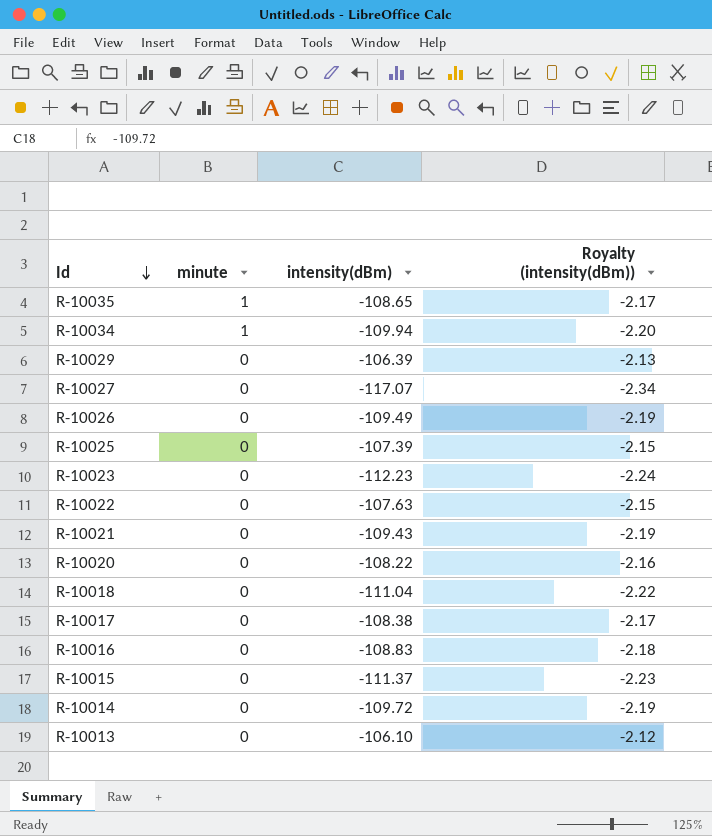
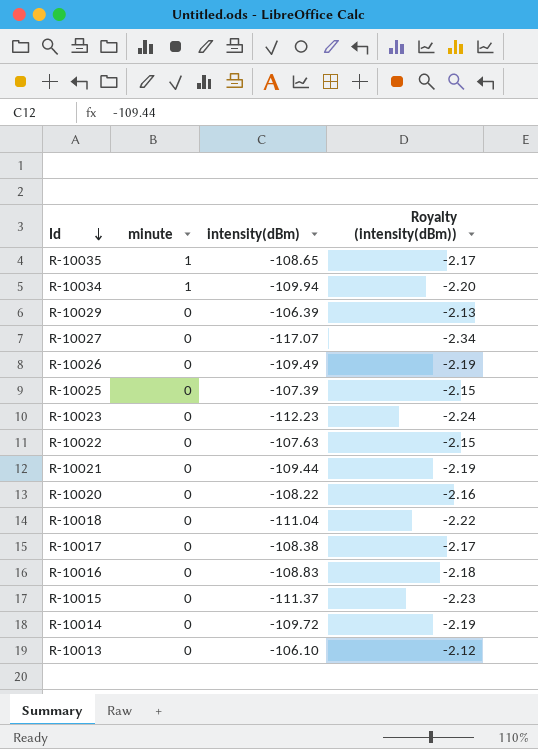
R-10021 | intensity(dBm): -109.43 -> -109.44

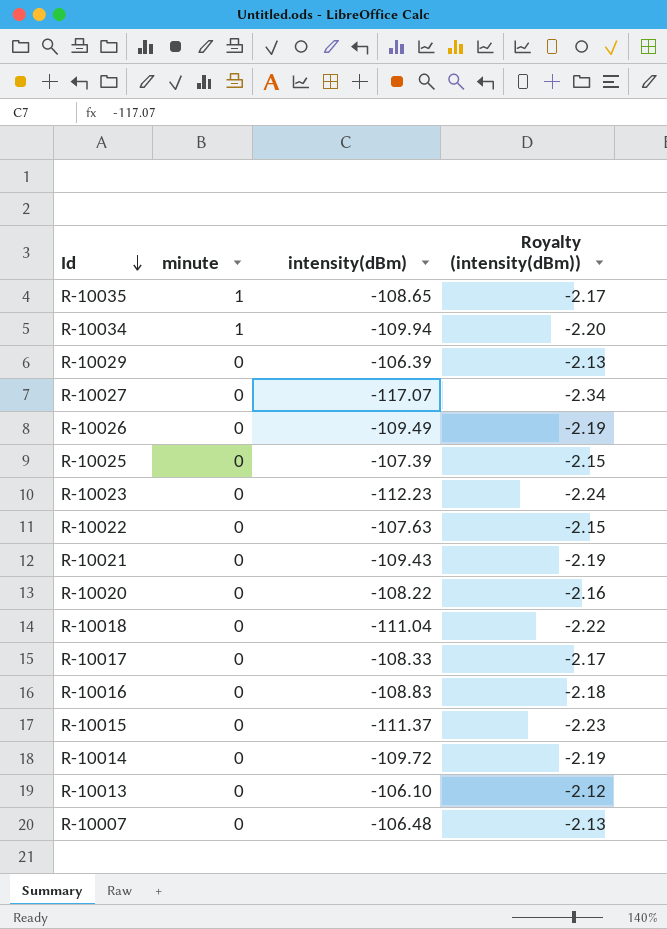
R-10021 | intensity(dBm): -109.44 -> -109.43
R-10017 | intensity(dBm): -108.38 -> -108.33
row R-10007: none -> 0 | -106.48 | -2.13

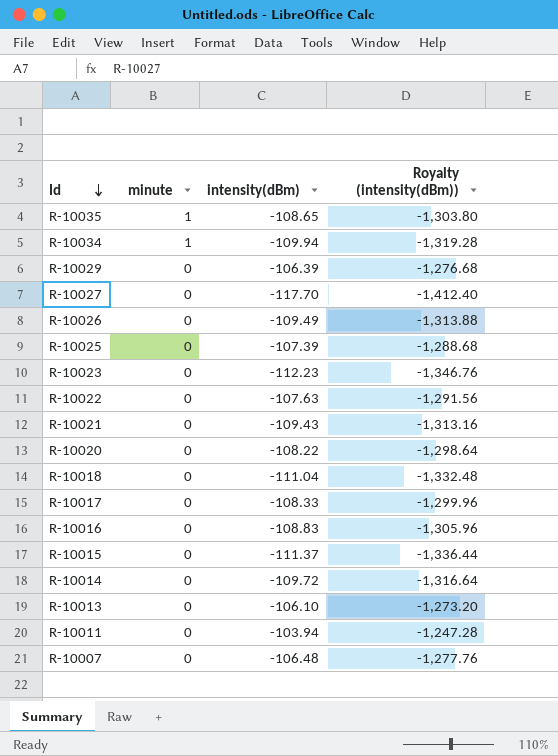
column Royalty (intensity(dBm)) | formula: [intensity(dBm)] * 0.02 -> [intensity(dBm)] * 12
R-10027 | intensity(dBm): -117.07 -> -117.70
row R-10011: none -> 0 | -103.94 | -1,247.28

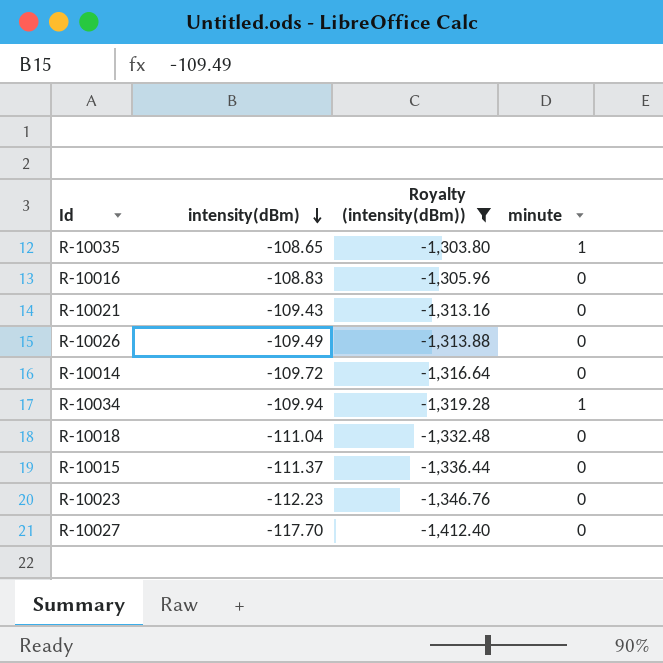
filter: none -> Royalty (intensity(dBm)) <= -1,303.80
row order: Id descending -> intensity(dBm) descending
column minute | position: 2 -> 4

